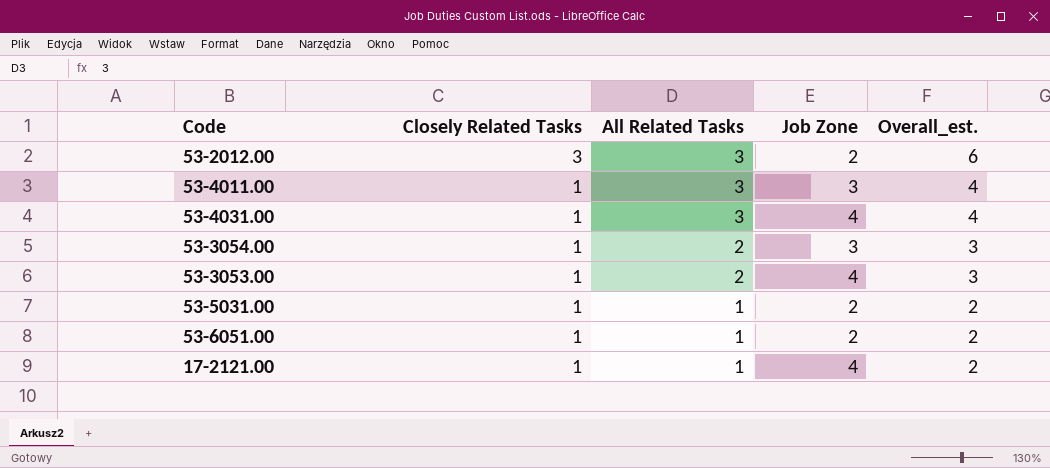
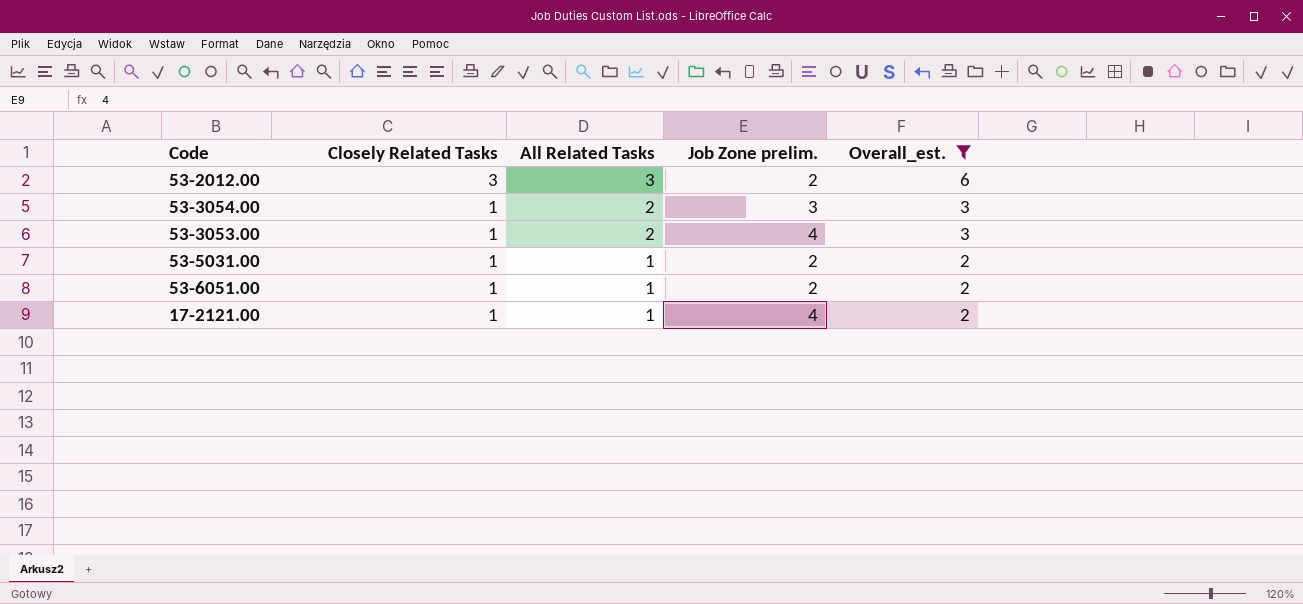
filter: none -> Overall_est. != 4
column name: Job Zone -> Job Zone prelim.

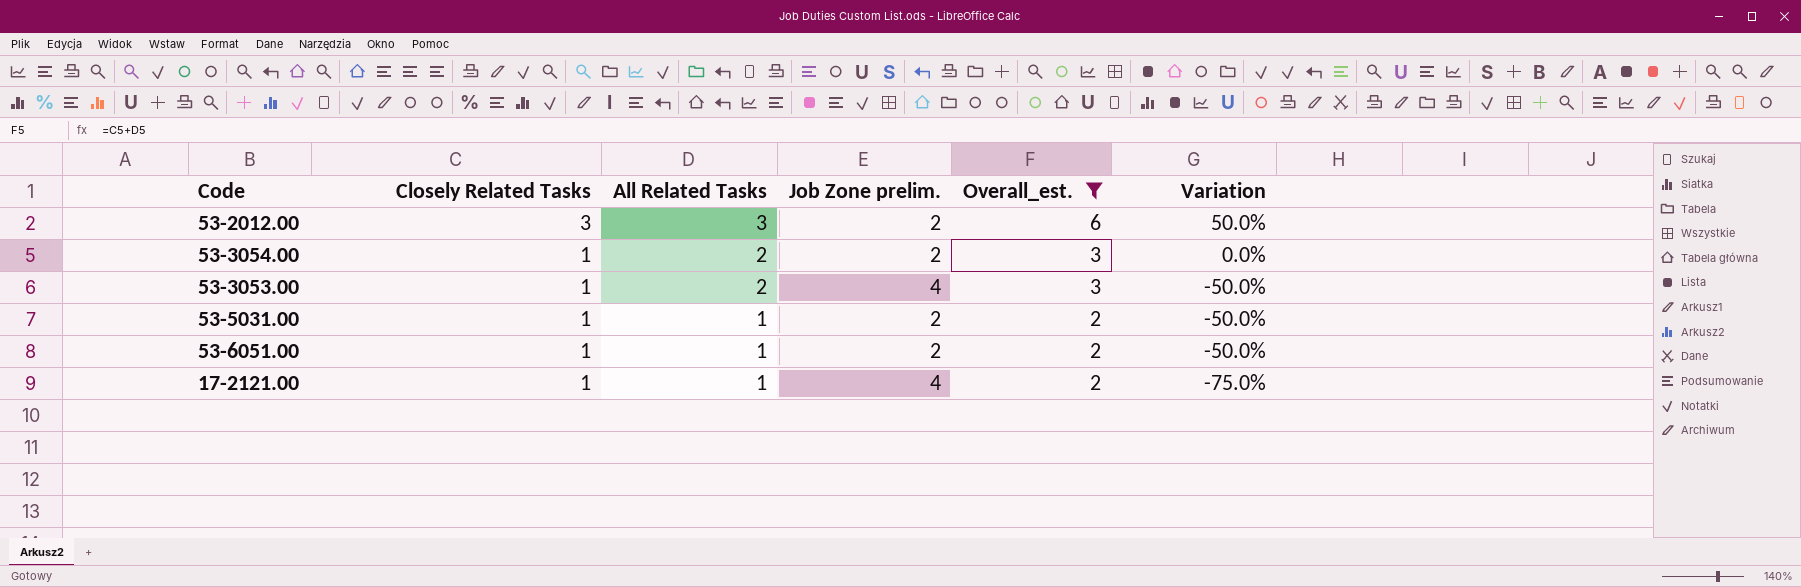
column Variation | formula: none -> ([All Related Tasks] - [Job Zone prelim.]) / [Job Zone prelim.]
53-3054.00 | Job Zone prelim.: 3 -> 2

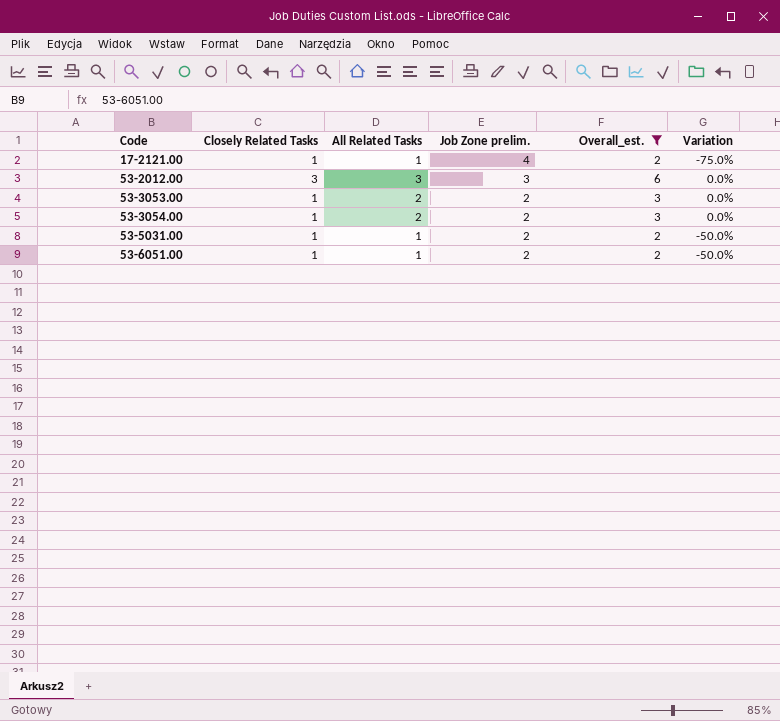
row order: Closely Related Tasks descending -> Code ascending
53-2012.00 | Job Zone prelim.: 2 -> 3
53-2012.00 | Variation: 50.0% -> 0.0%
53-3053.00 | Job Zone prelim.: 4 -> 2
53-3053.00 | Variation: -50.0% -> 0.0%

